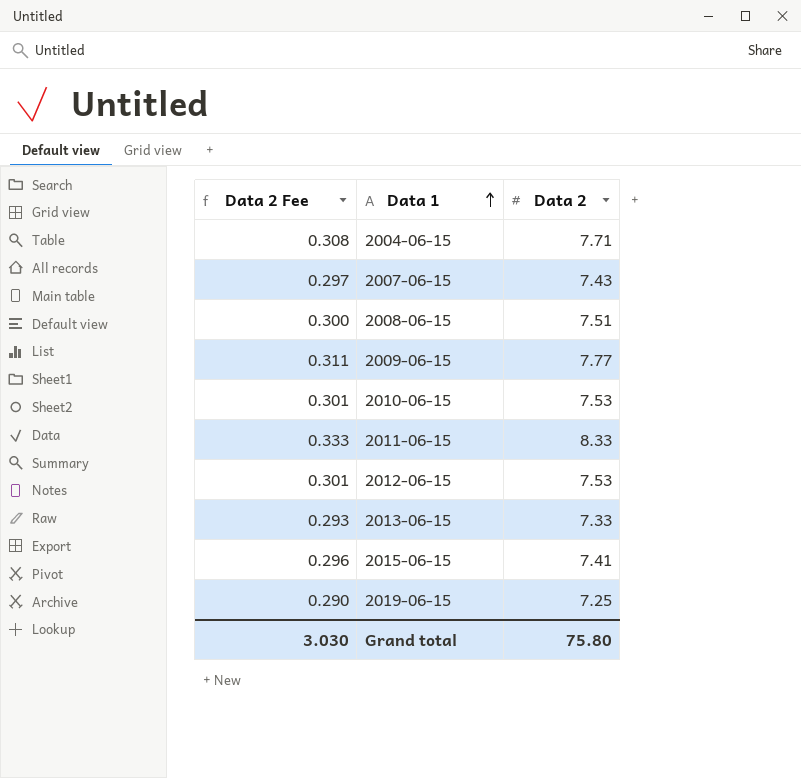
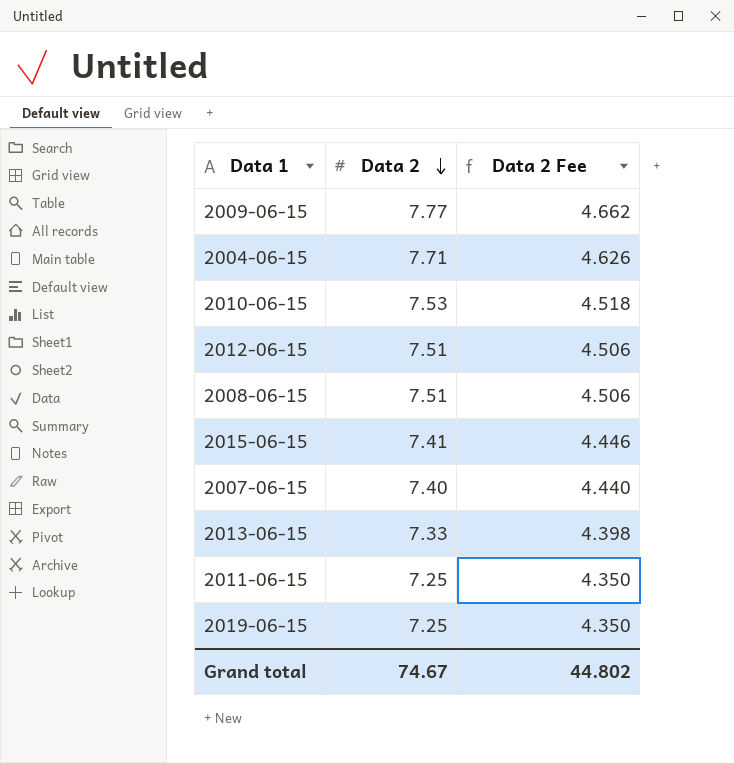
row order: Data 1 ascending -> Data 2 descending
column Data 2 Fee | formula: [Data 2] * 0.04 -> [Data 2] * 0.6
column Data 2 Fee | position: 1 -> 3
2012-06-15 | Data 2: 7.53 -> 7.51
2007-06-15 | Data 2: 7.43 -> 7.40
2011-06-15 | Data 2: 8.33 -> 7.25
Grand total | Data 2: 75.80 -> 74.67
Grand total | Data 2 Fee: 3.030 -> 44.802

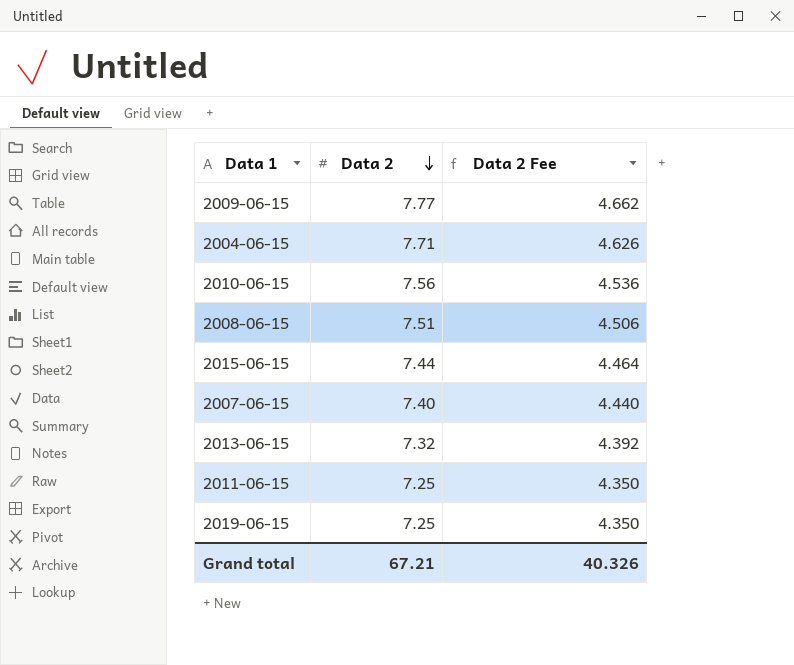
row 2012-06-15: 7.51 | 4.506 -> none
2010-06-15 | Data 2: 7.53 -> 7.56
2010-06-15 | Data 2 Fee: 4.518 -> 4.536
2015-06-15 | Data 2: 7.41 -> 7.44
2015-06-15 | Data 2 Fee: 4.446 -> 4.464
2013-06-15 | Data 2: 7.33 -> 7.32
2013-06-15 | Data 2 Fee: 4.398 -> 4.392
Grand total | Data 2: 74.67 -> 67.21
Grand total | Data 2 Fee: 44.802 -> 40.326

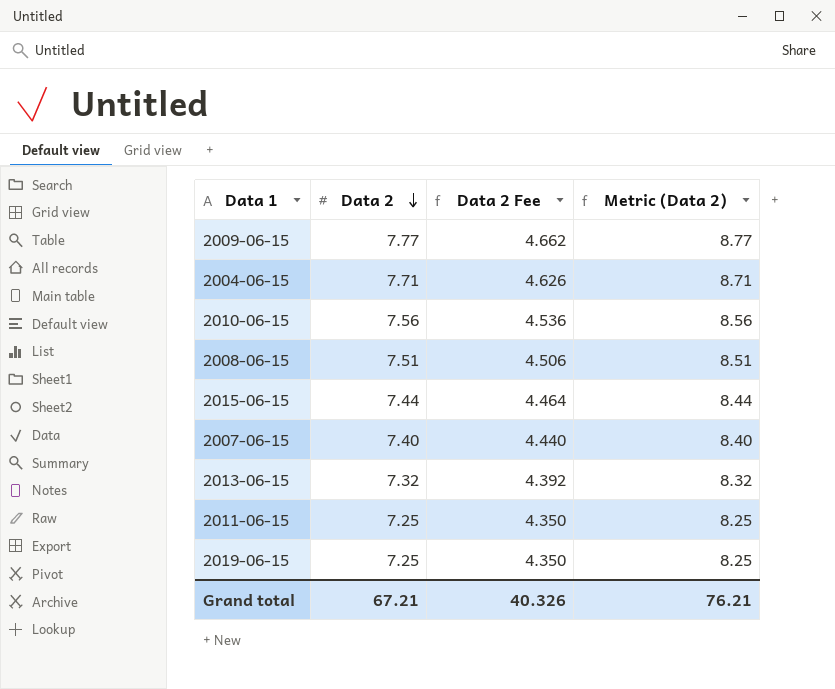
column Metric (Data 2) | formula: none -> [Data 2] + 1

